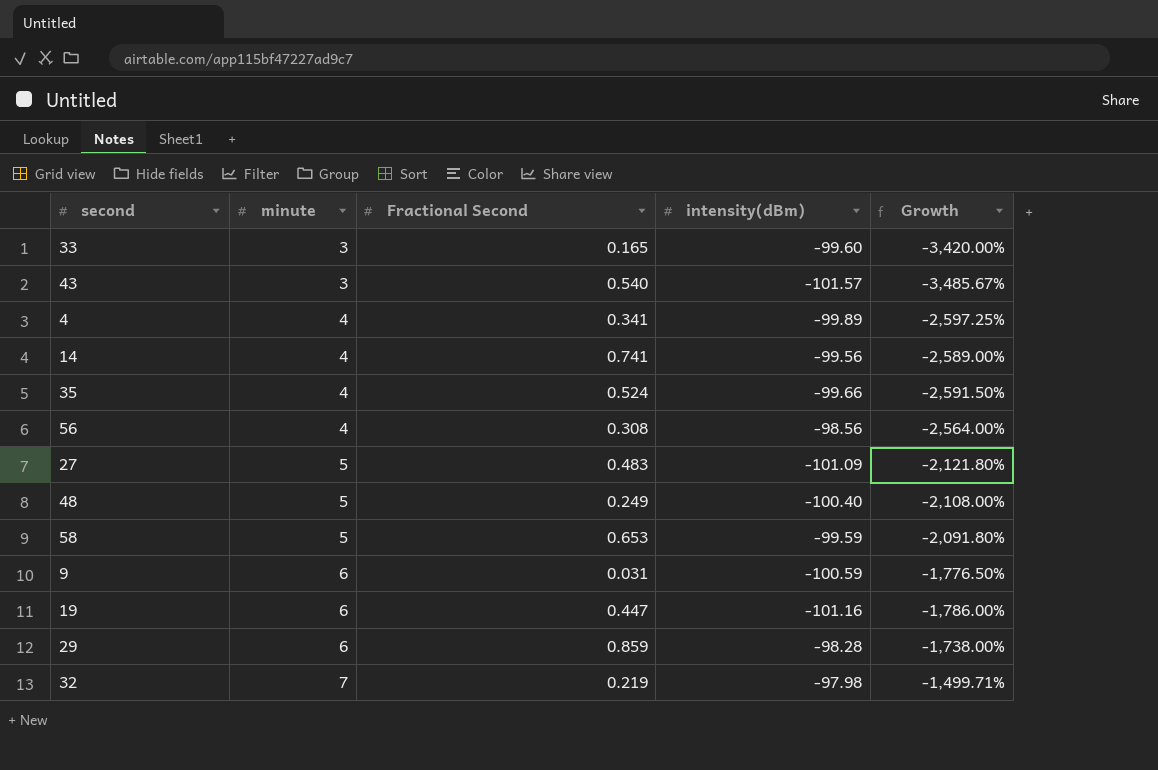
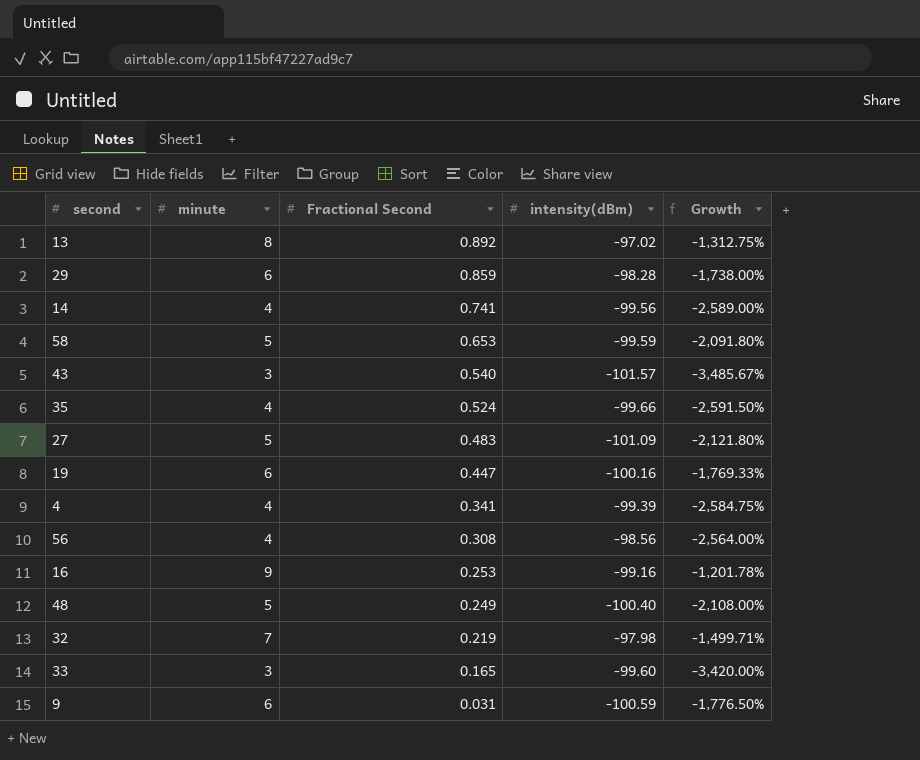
row order: minute ascending -> Fractional Second descending
row 13: none -> 8 | 0.892 | -97.02 | -1,312.75%
19 | intensity(dBm): -101.16 -> -100.16
19 | Growth: -1,786.00% -> -1,769.33%
4 | intensity(dBm): -99.89 -> -99.39
4 | Growth: -2,597.25% -> -2,584.75%
row 16: none -> 9 | 0.253 | -99.16 | -1,201.78%

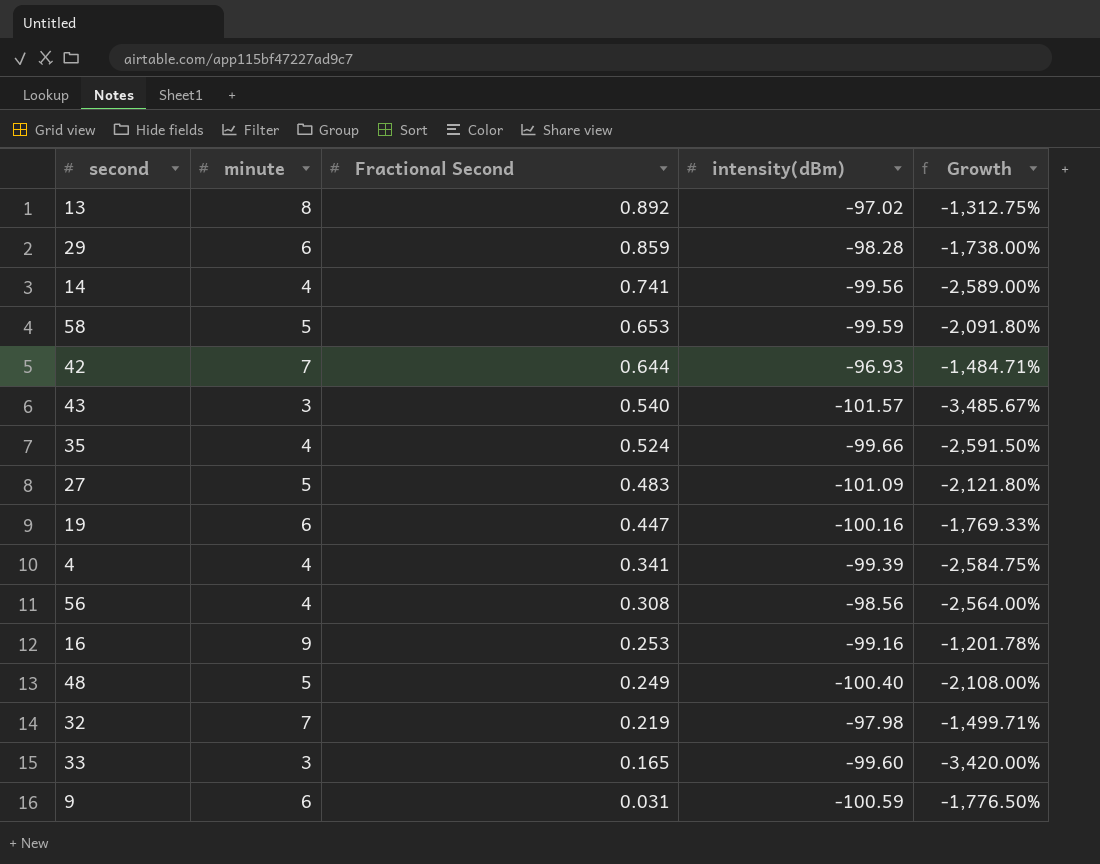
row 42: none -> 7 | 0.644 | -96.93 | -1,484.71%

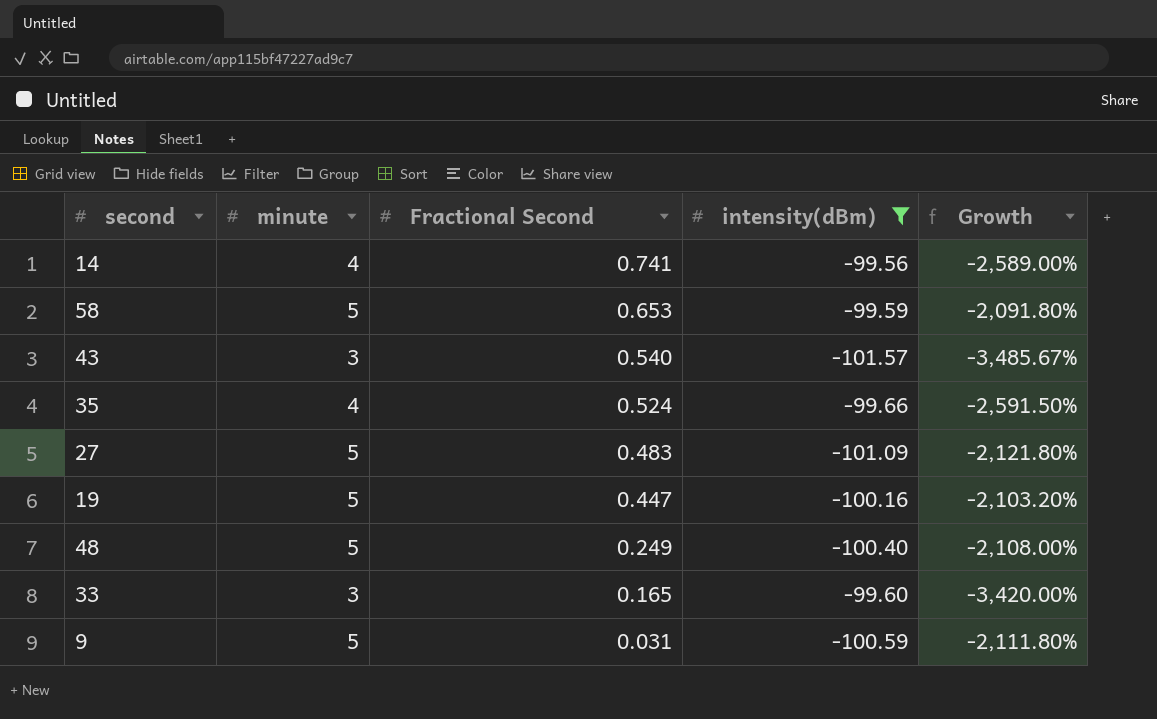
filter: none -> intensity(dBm) <= -99.56
19 | minute: 6 -> 5
19 | Growth: -1,769.33% -> -2,103.20%
9 | minute: 6 -> 5
9 | Growth: -1,776.50% -> -2,111.80%

